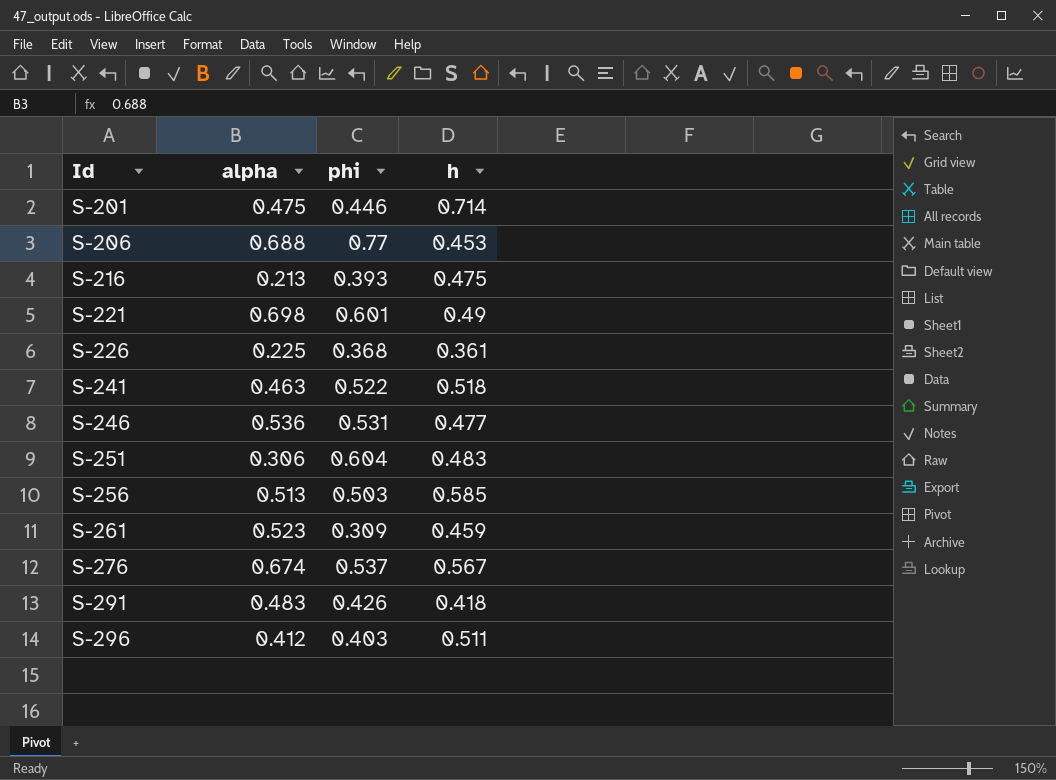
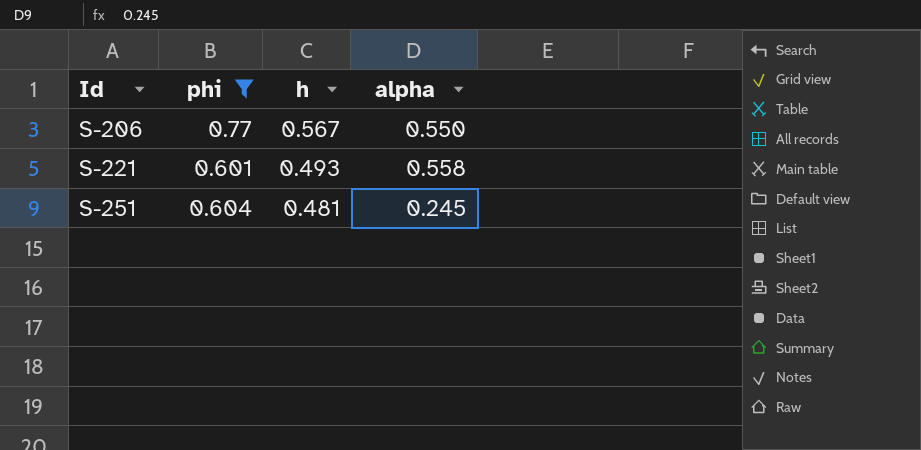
filter: none -> phi >= 0.601
column alpha | position: 2 -> 4
S-206 | h: 0.453 -> 0.567
S-206 | alpha: 0.688 -> 0.550
S-221 | h: 0.49 -> 0.493
S-221 | alpha: 0.698 -> 0.558
S-251 | h: 0.483 -> 0.481
S-251 | alpha: 0.306 -> 0.245

